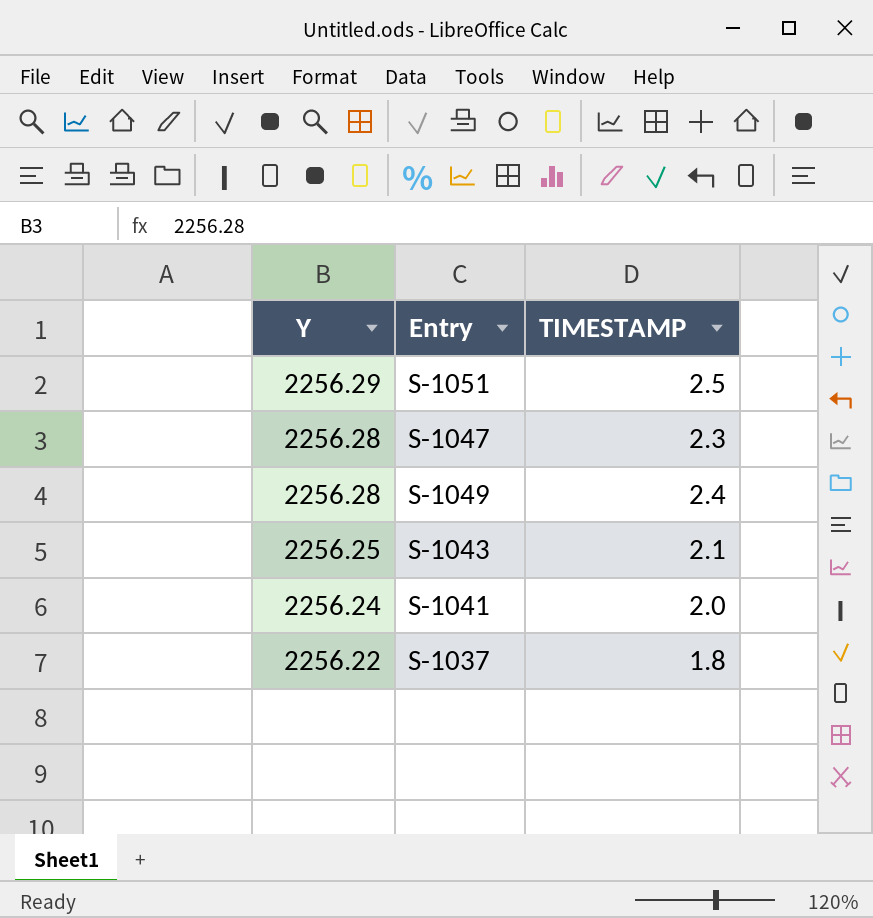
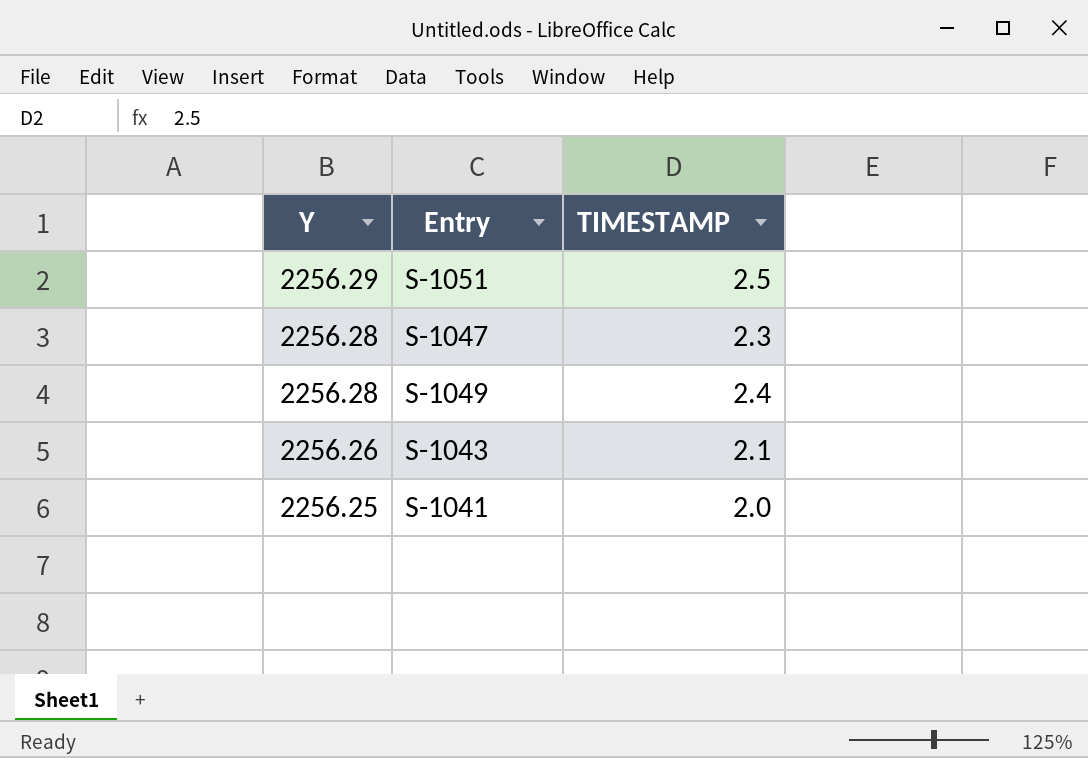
row S-1037: 2256.22 | 1.8 -> none
S-1043 | Y: 2256.25 -> 2256.26
S-1041 | Y: 2256.24 -> 2256.25

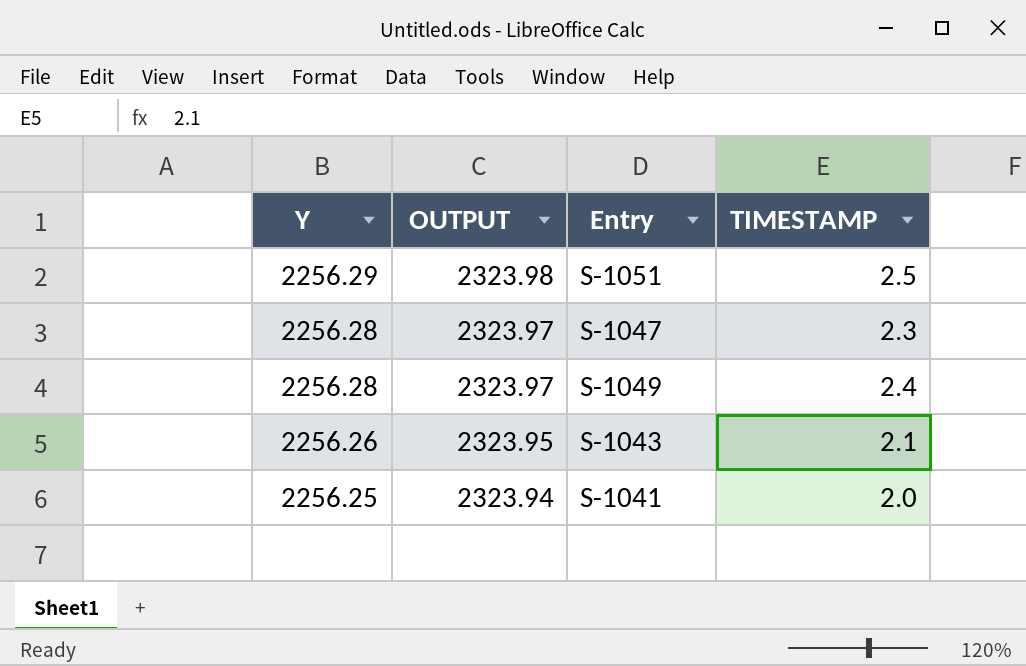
column OUTPUT | formula: none -> [Y] * 1.03

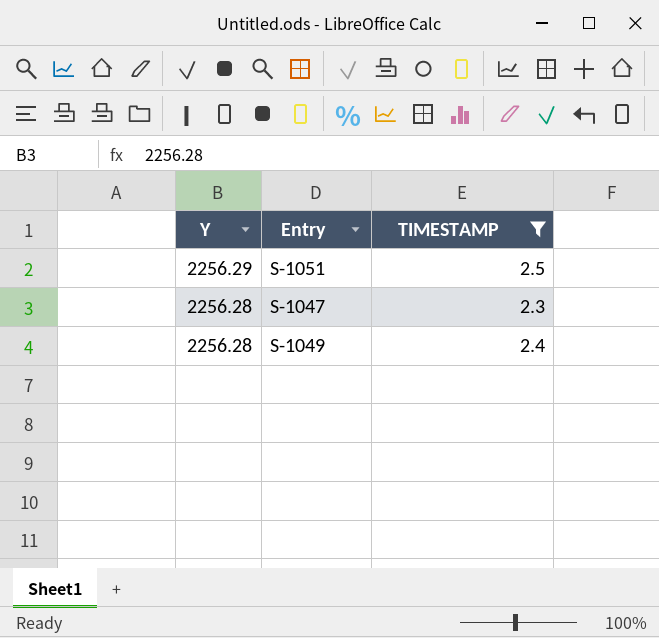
filter: none -> TIMESTAMP >= 2.3
column OUTPUT | formula: [Y] * 1.03 -> none

